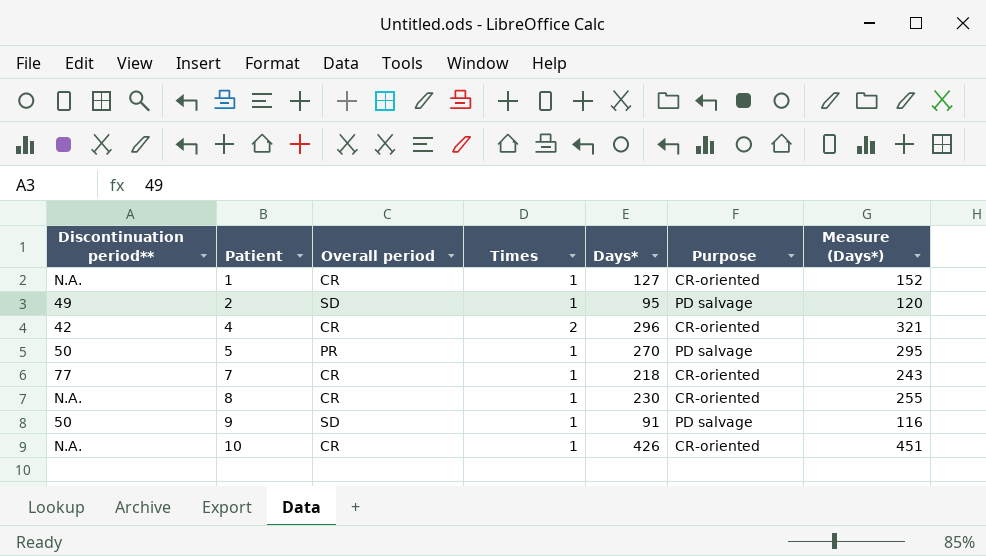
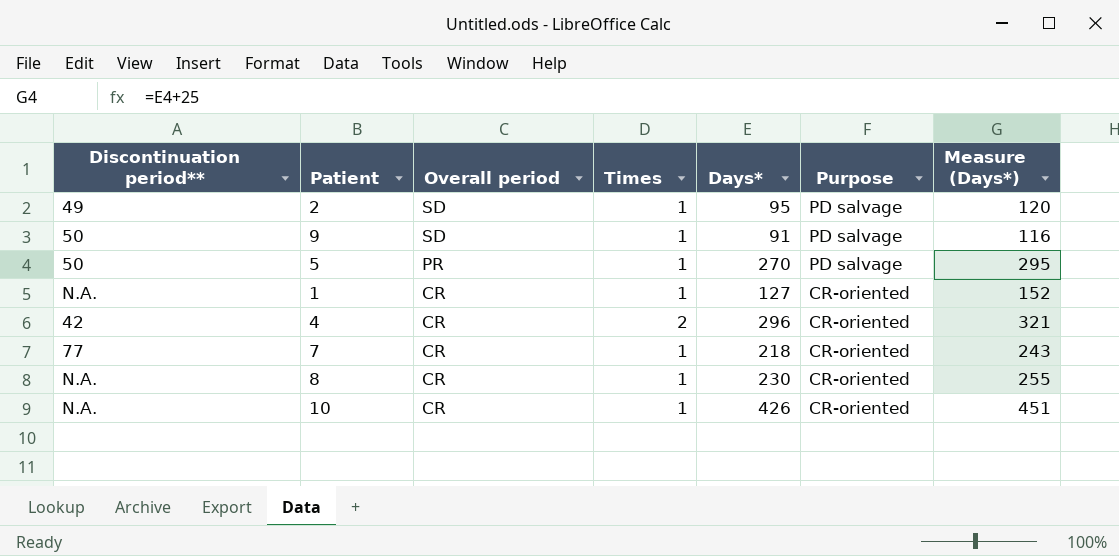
row order: Patient ascending -> Overall period descending

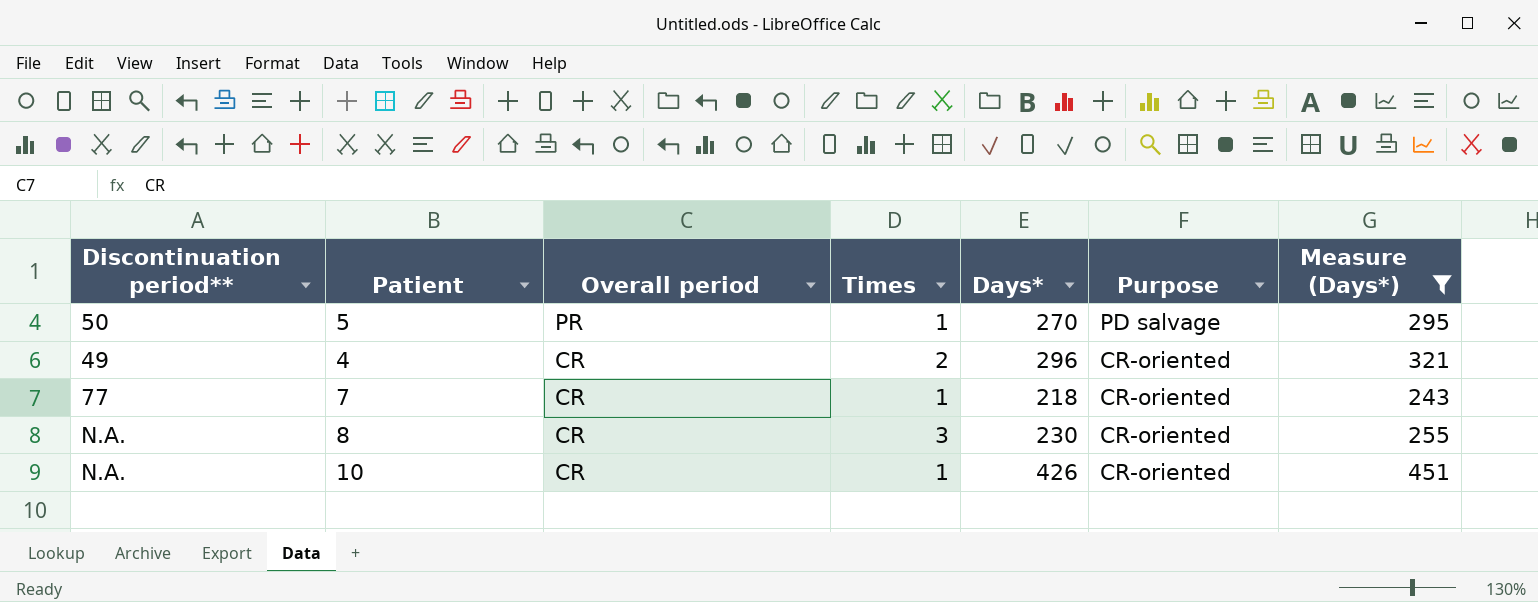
filter: none -> Measure (Days*) >= 243
4 | Discontinuation period**: 42 -> 49
8 | Times: 1 -> 3

